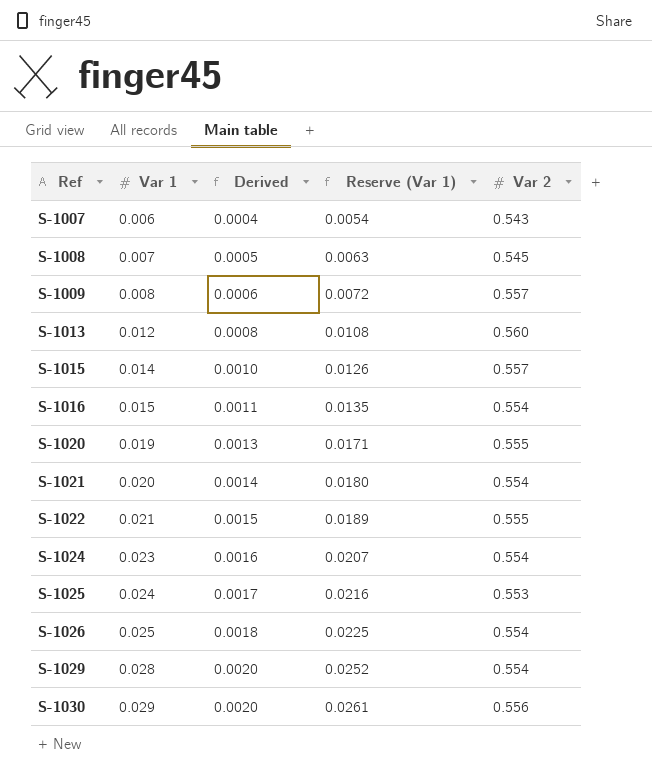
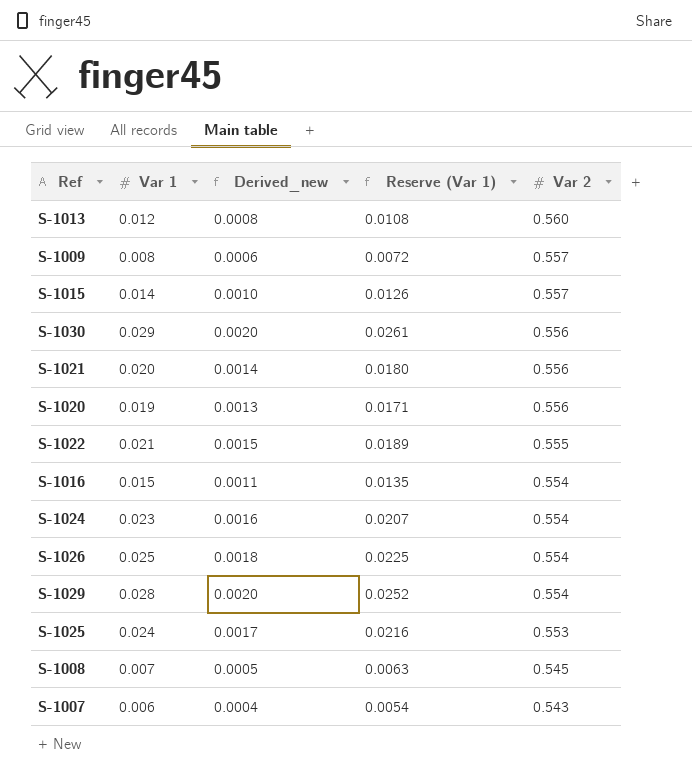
row order: Ref ascending -> Var 2 descending
column name: Derived -> Derived_new
S-1021 | Var 2: 0.554 -> 0.556
S-1020 | Var 2: 0.555 -> 0.556

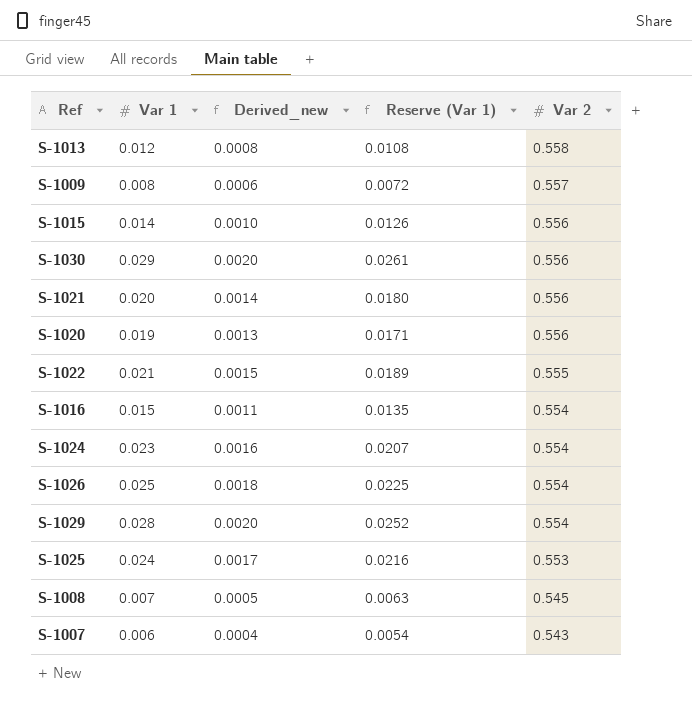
S-1013 | Var 2: 0.560 -> 0.558
S-1015 | Var 2: 0.557 -> 0.556

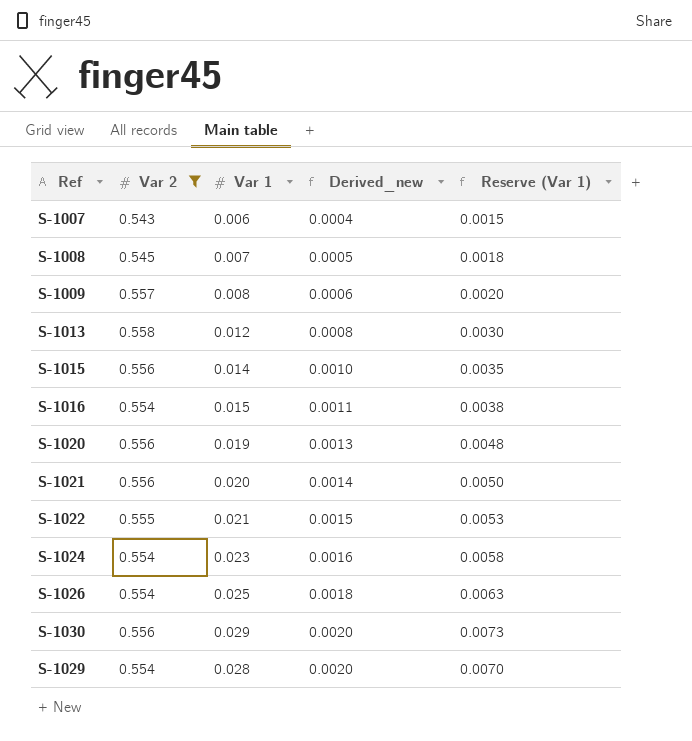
filter: none -> Var 2 != 0.553
row order: Var 2 descending -> Derived_new ascending
column Var 2 | position: 5 -> 2
column Reserve (Var 1) | formula: [Var 1] * 0.9 -> [Var 1] * 0.25

